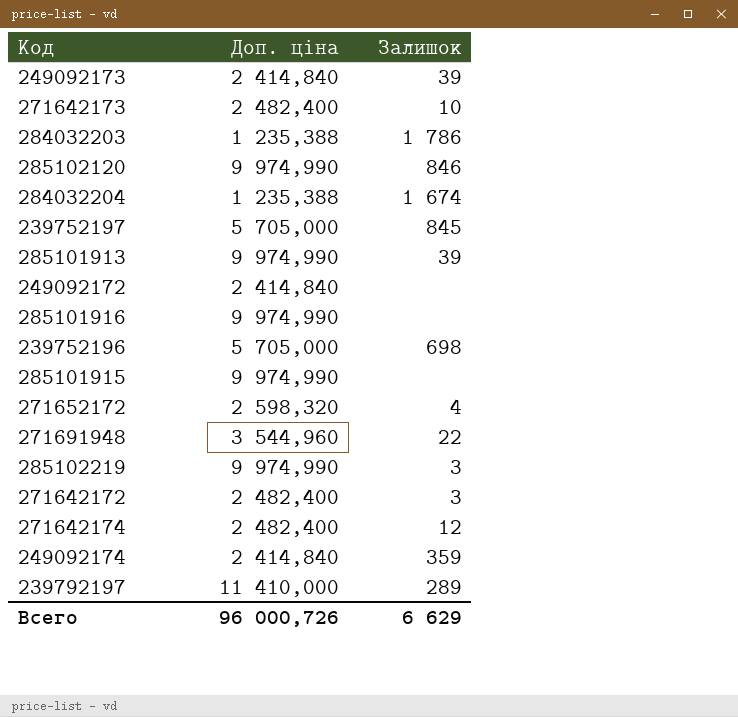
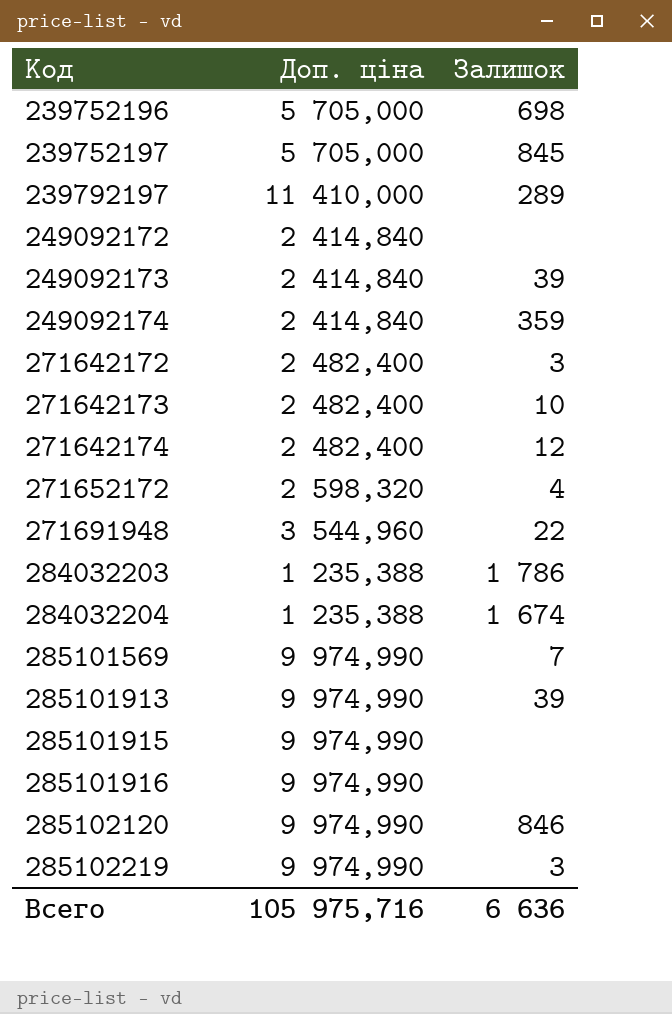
row order: none -> Код ascending
row 285101569: none -> 9 974,990 | 7
Всего | Доп. ціна: 96 000,726 -> 105 975,716
Всего | Залишок: 6 629 -> 6 636

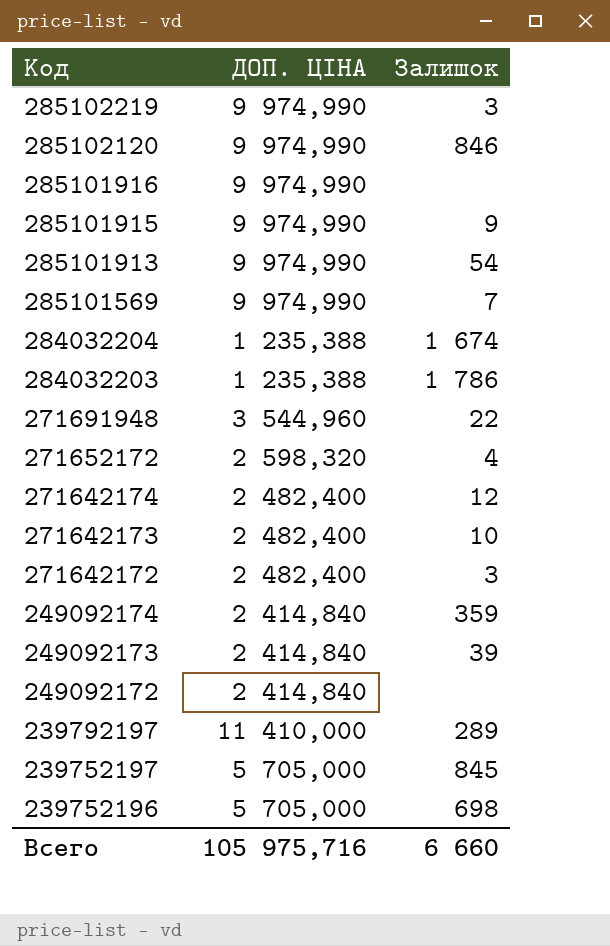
row order: Код ascending -> Код descending
column name: Доп. ціна -> ДОП. ЦІНА
285101915 | Залишок: none -> 9
285101913 | Залишок: 39 -> 54
Всего | Залишок: 6 636 -> 6 660

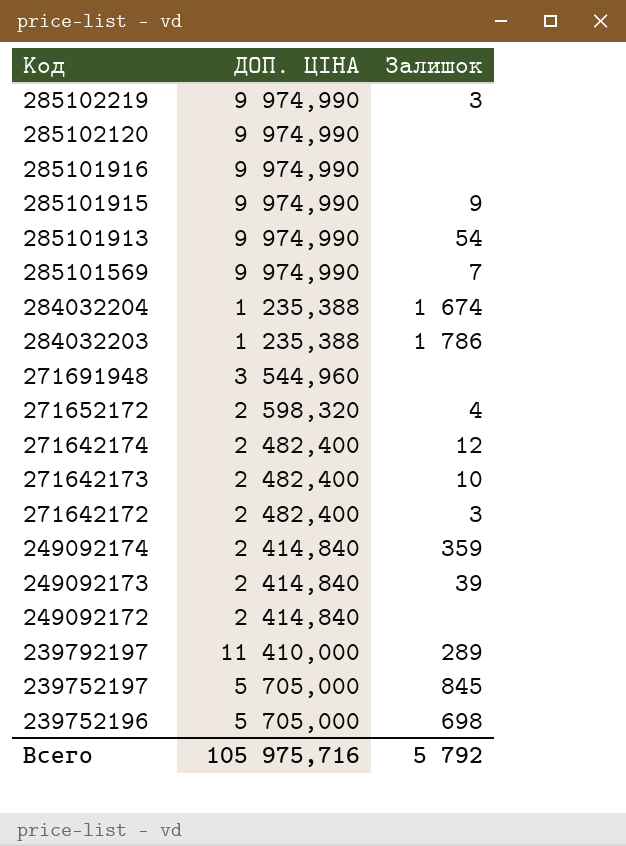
285102120 | Залишок: 846 -> none
271691948 | Залишок: 22 -> none
Всего | Залишок: 6 660 -> 5 792

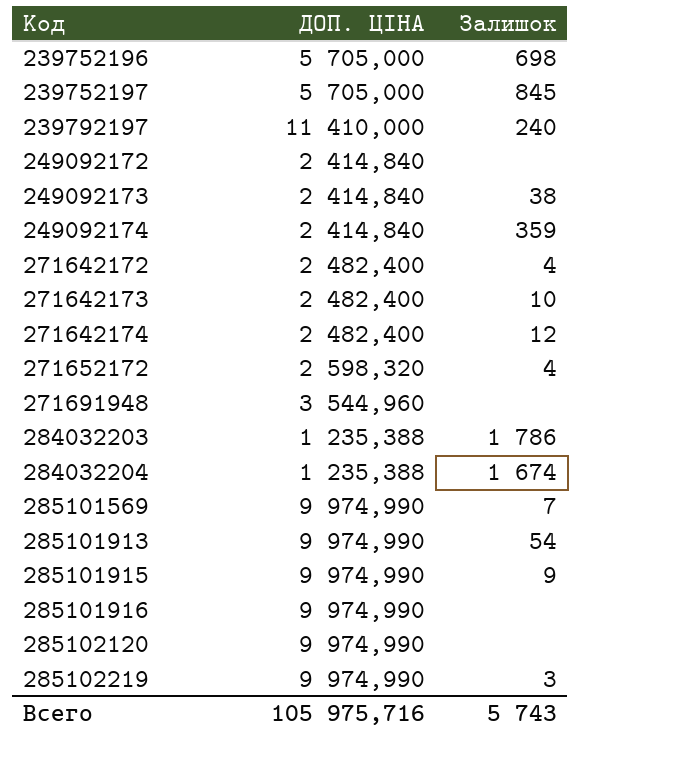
row order: Код descending -> Код ascending
239792197 | Залишок: 289 -> 240
249092173 | Залишок: 39 -> 38
271642172 | Залишок: 3 -> 4
Всего | Залишок: 5 792 -> 5 743

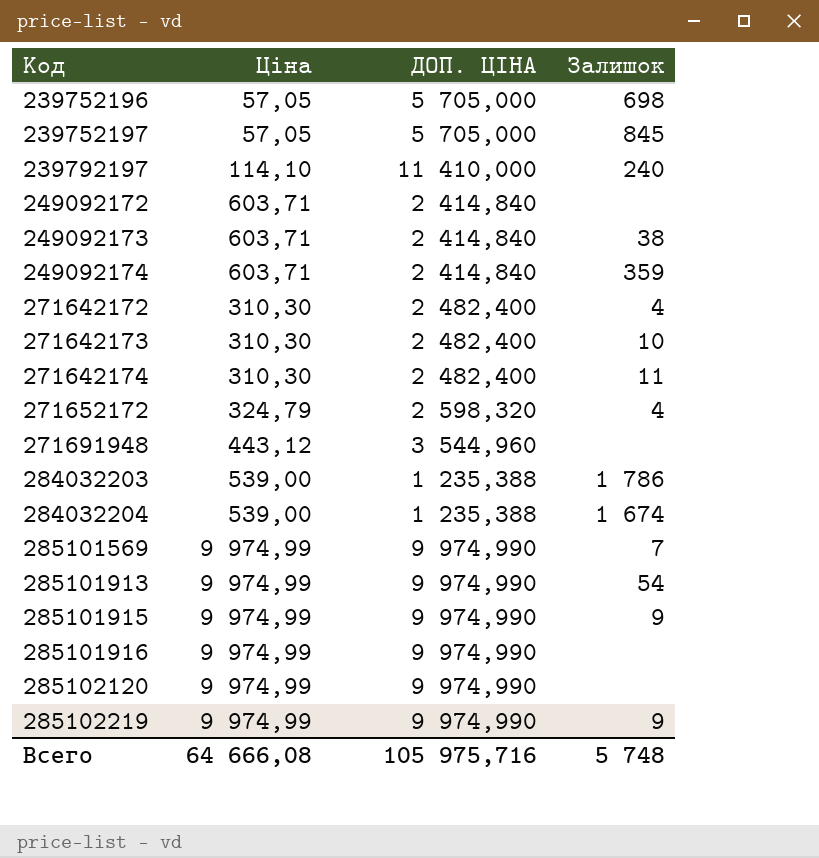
column Ціна | position: none -> 2
271642174 | Залишок: 12 -> 11
285102219 | Залишок: 3 -> 9
Всего | Залишок: 5 743 -> 5 748

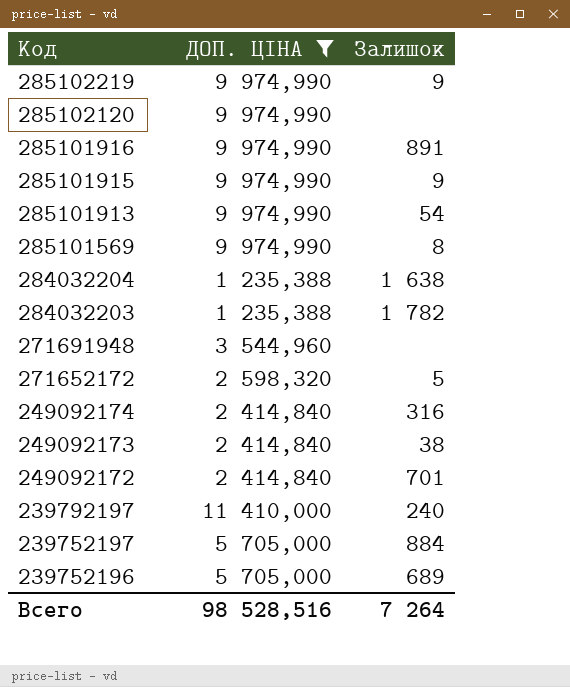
filter: none -> ДОП. ЦІНА != 2 482,400
row order: Код ascending -> Код descending
column Ціна | position: 2 -> none
285101916 | Залишок: none -> 891
285101569 | Залишок: 7 -> 8
284032204 | Залишок: 1 674 -> 1 638
284032203 | Залишок: 1 786 -> 1 782
271652172 | Залишок: 4 -> 5
249092174 | Залишок: 359 -> 316
249092172 | Залишок: none -> 701
239752197 | Залишок: 845 -> 884
239752196 | Залишок: 698 -> 689
Всего | ДОП. ЦІНА: 105 975,716 -> 98 528,516
Всего | Залишок: 5 748 -> 7 264

